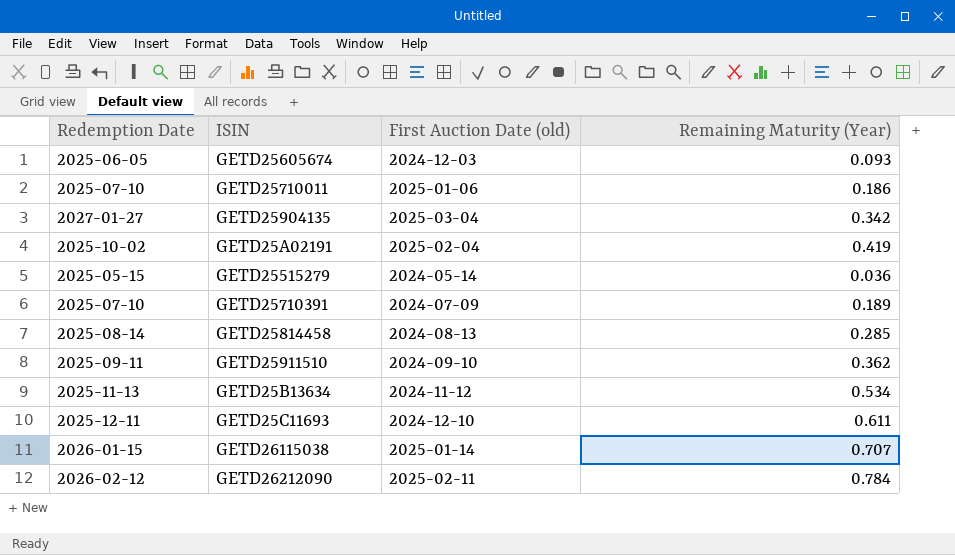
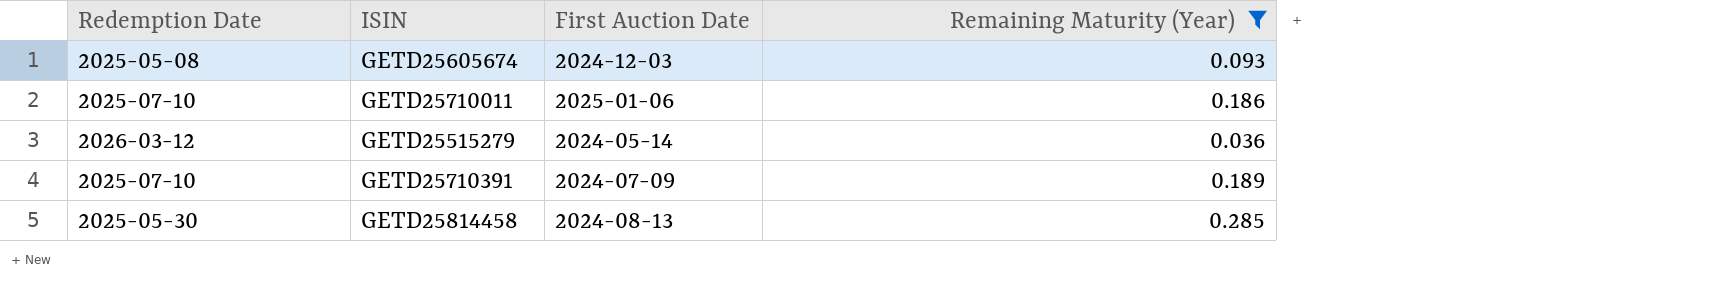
filter: none -> Remaining Maturity (Year) <= 0.285
column name: First Auction Date (old) -> First Auction Date
GETD25605674 | Redemption Date: 2025-06-05 -> 2025-05-08
GETD25515279 | Redemption Date: 2025-05-15 -> 2026-03-12
GETD25814458 | Redemption Date: 2025-08-14 -> 2025-05-30

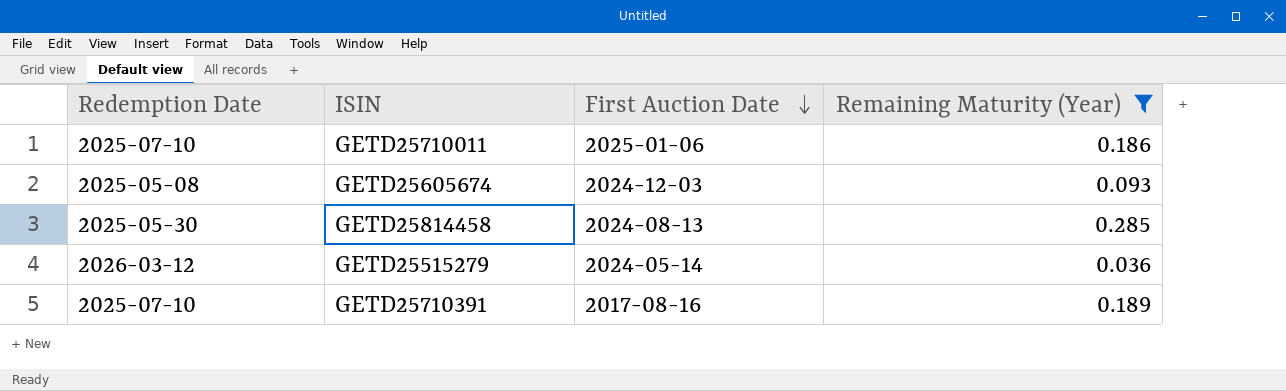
row order: none -> First Auction Date descending
GETD25710391 | First Auction Date: 2024-07-09 -> 2017-08-16

